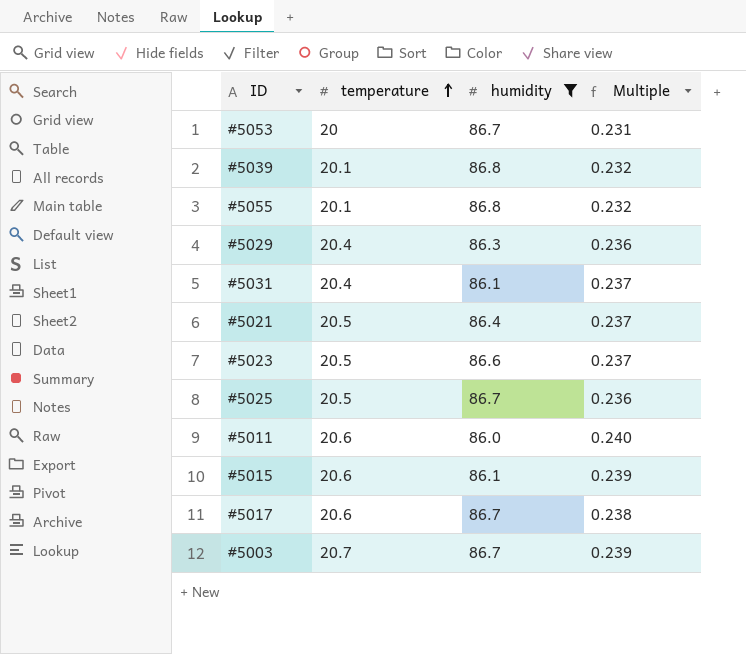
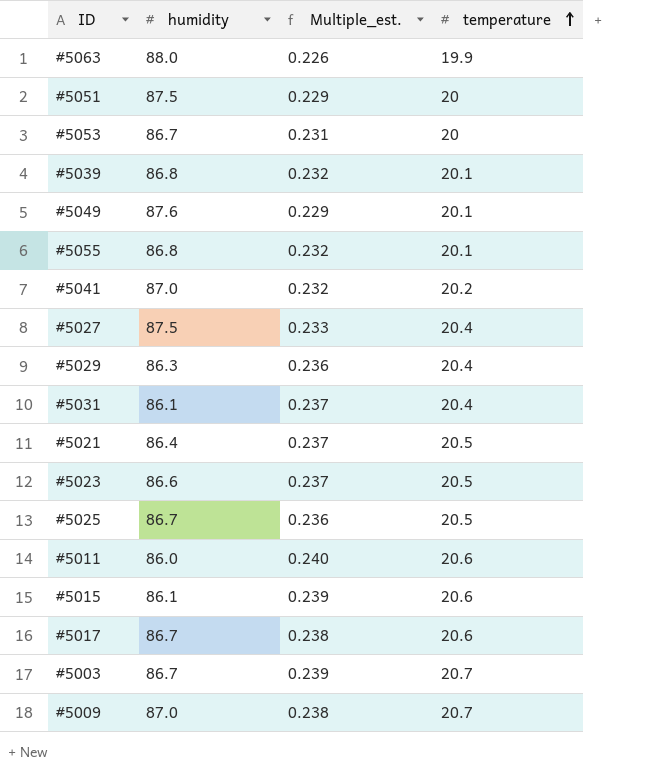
filter: humidity <= 86.8 -> none
column name: Multiple -> Multiple_est.
column temperature | position: 2 -> 4

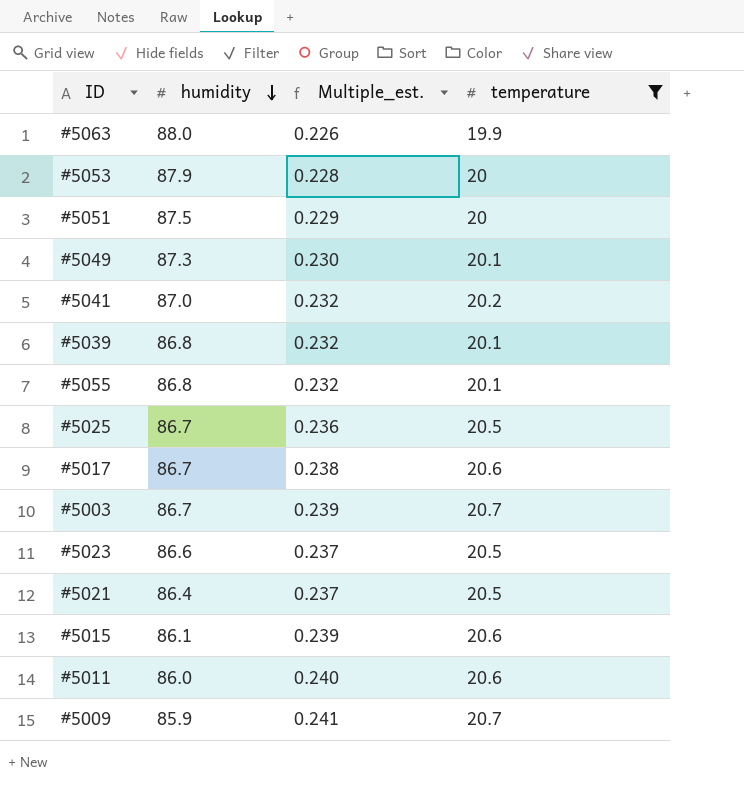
filter: none -> temperature != 20.4
row order: temperature ascending -> humidity descending
#5053 | humidity: 86.7 -> 87.9
#5053 | Multiple_est.: 0.231 -> 0.228
#5049 | humidity: 87.6 -> 87.3
#5049 | Multiple_est.: 0.229 -> 0.230
#5009 | humidity: 87.0 -> 85.9
#5009 | Multiple_est.: 0.238 -> 0.241

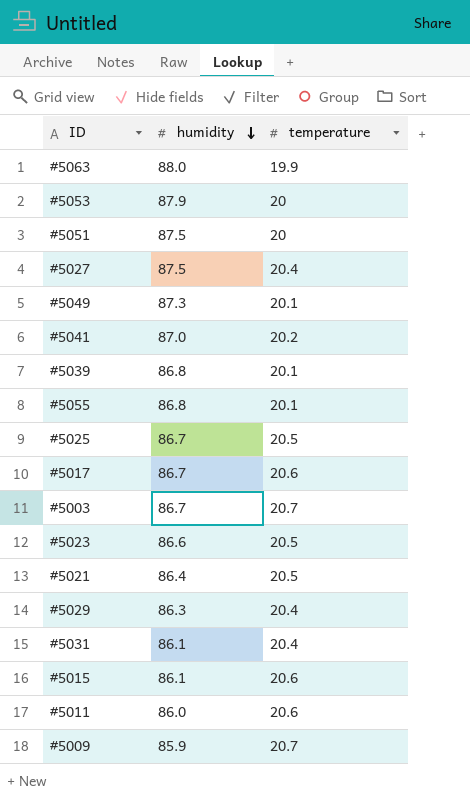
filter: temperature != 20.4 -> none
column Multiple_est. | formula: [temperature] / [humidity] -> none

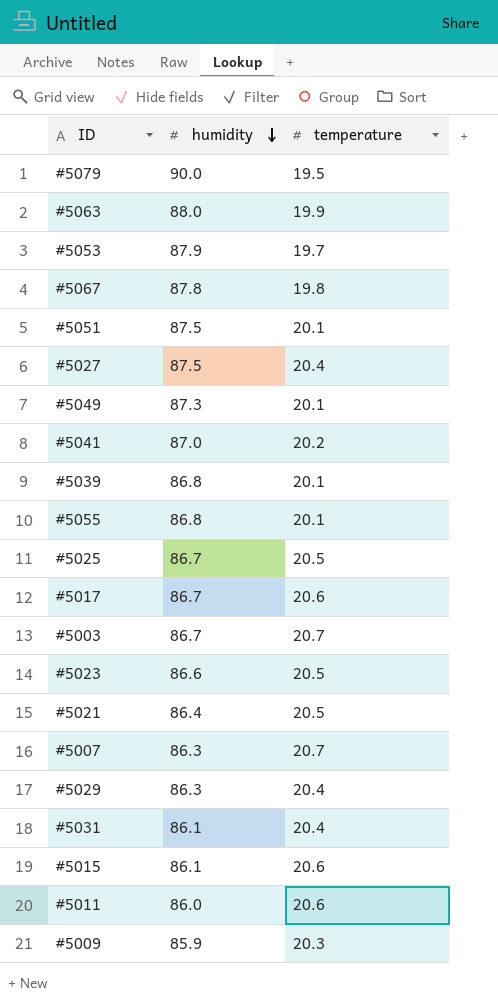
row #5079: none -> 90.0 | 19.5
#5053 | temperature: 20 -> 19.7
row #5067: none -> 87.8 | 19.8
#5051 | temperature: 20 -> 20.1
row #5007: none -> 86.3 | 20.7
#5009 | temperature: 20.7 -> 20.3

